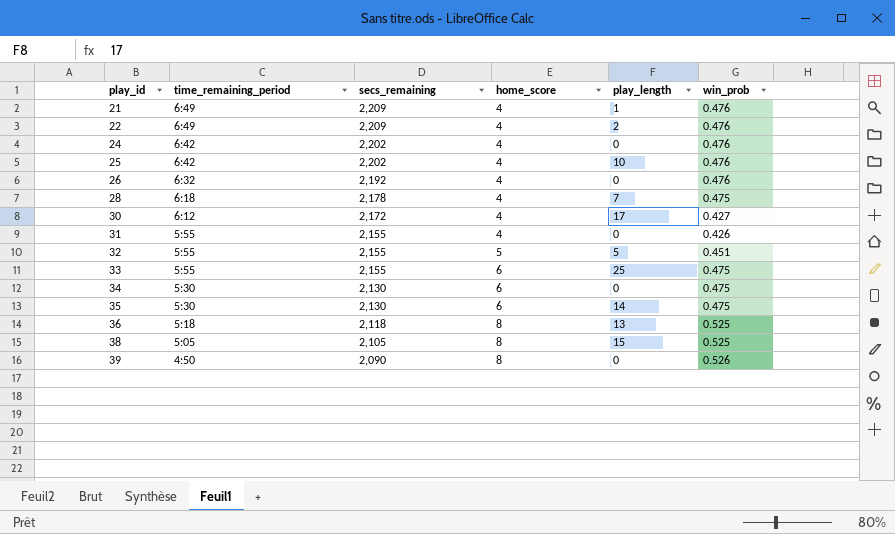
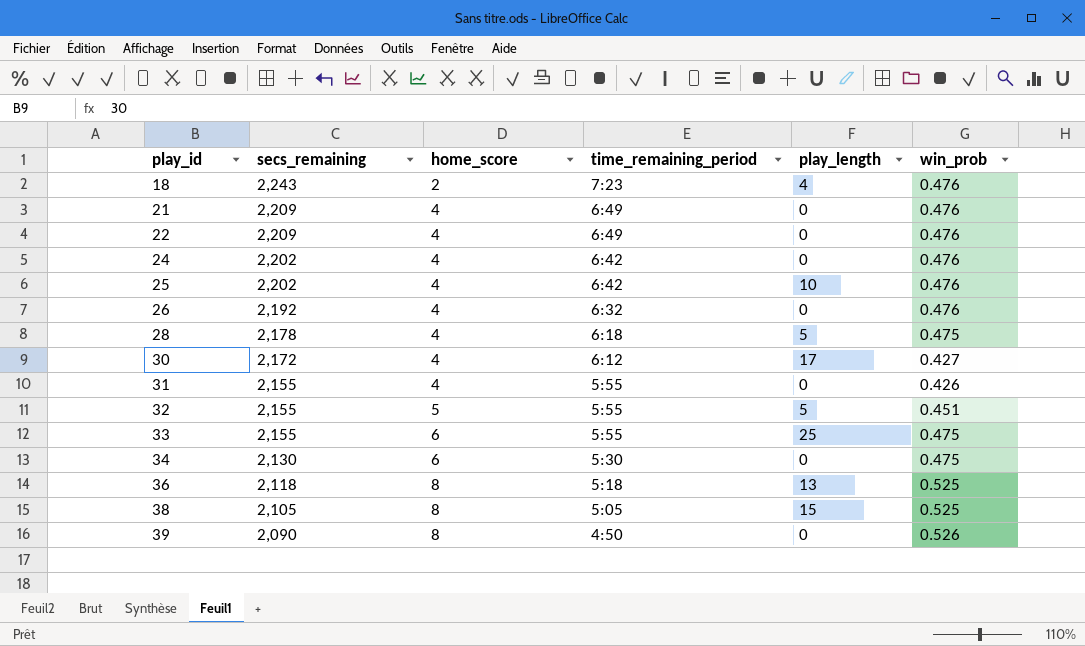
column time_remaining_period | position: 2 -> 4
row 35: 5:30 | 2,130 | 6 | 14 | 0.475 -> none
row 18: none -> 2,243 | 2 | 7:23 | 4 | 0.476
21 | play_length: 1 -> 0
22 | play_length: 2 -> 0
28 | play_length: 7 -> 5

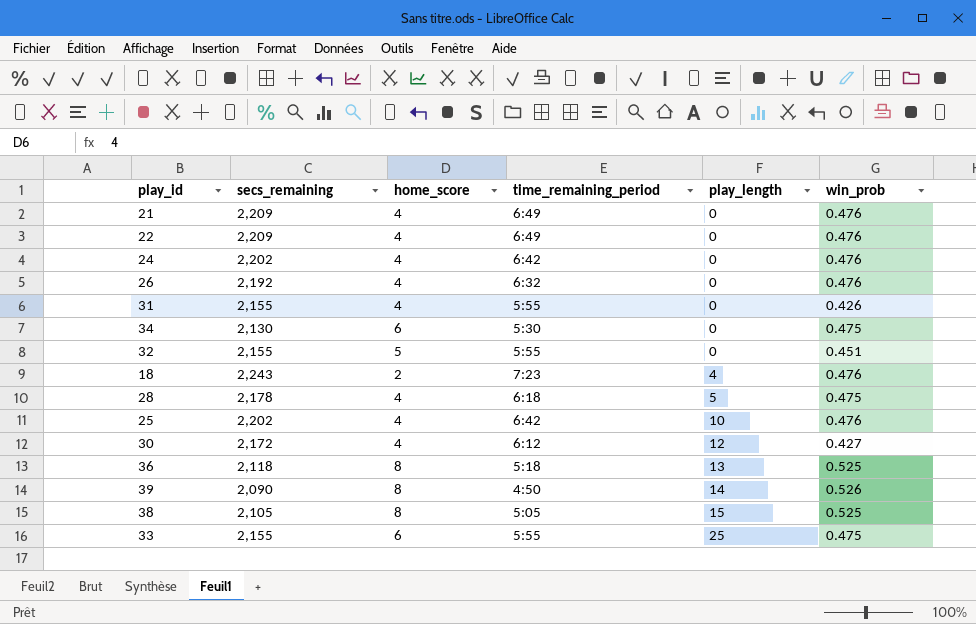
row order: play_id ascending -> play_length ascending
32 | play_length: 5 -> 0
30 | play_length: 17 -> 12
39 | play_length: 0 -> 14

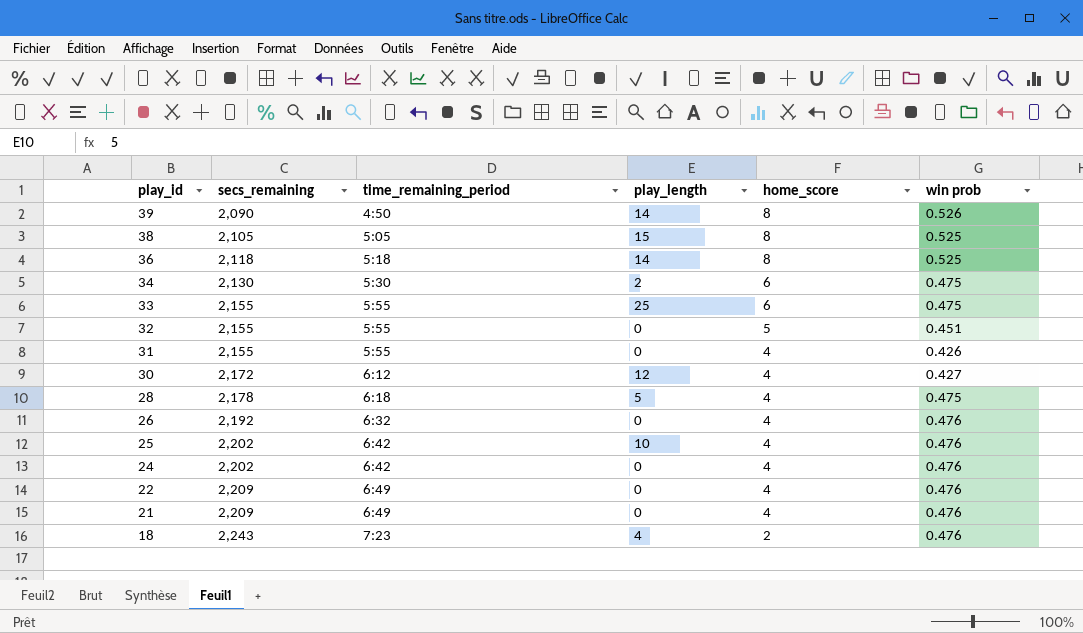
row order: play_length ascending -> play_id descending
column home_score | position: 3 -> 5
column name: win_prob -> win prob
36 | play_length: 13 -> 14
34 | play_length: 0 -> 2

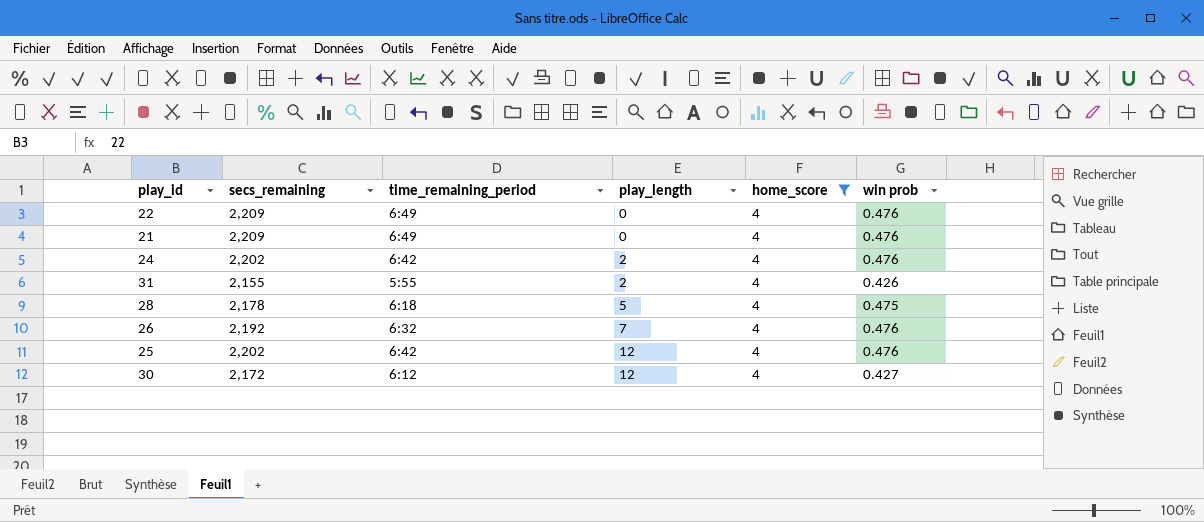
filter: none -> home_score = 4
row order: play_id descending -> play_length ascending
24 | play_length: 0 -> 2
31 | play_length: 0 -> 2
26 | play_length: 0 -> 7
25 | play_length: 10 -> 12

